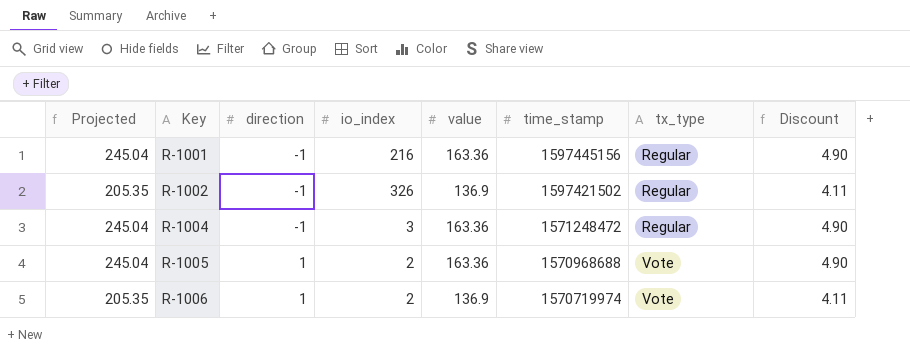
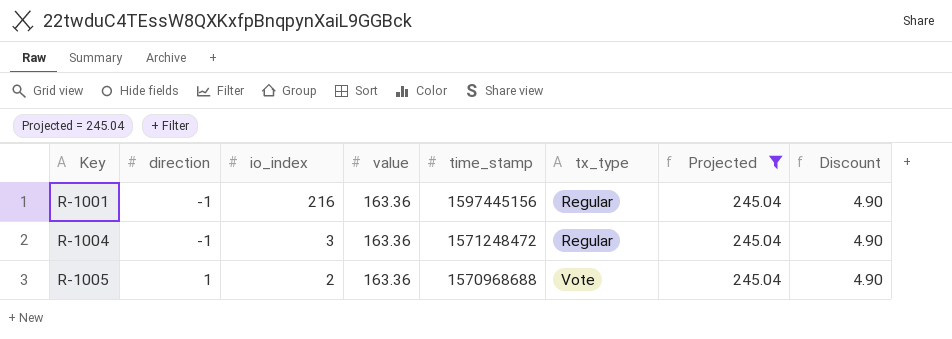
filter: none -> Projected = 245.04
column Projected | position: 1 -> 7

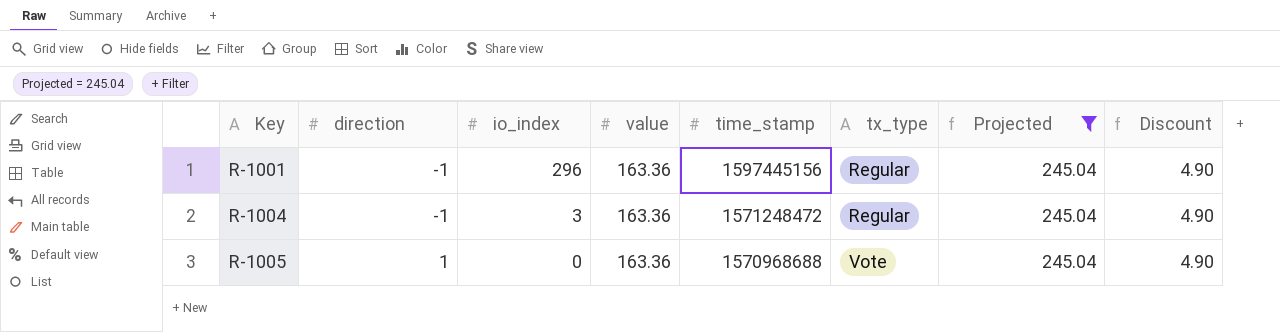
R-1001 | io_index: 216 -> 296
R-1005 | io_index: 2 -> 0

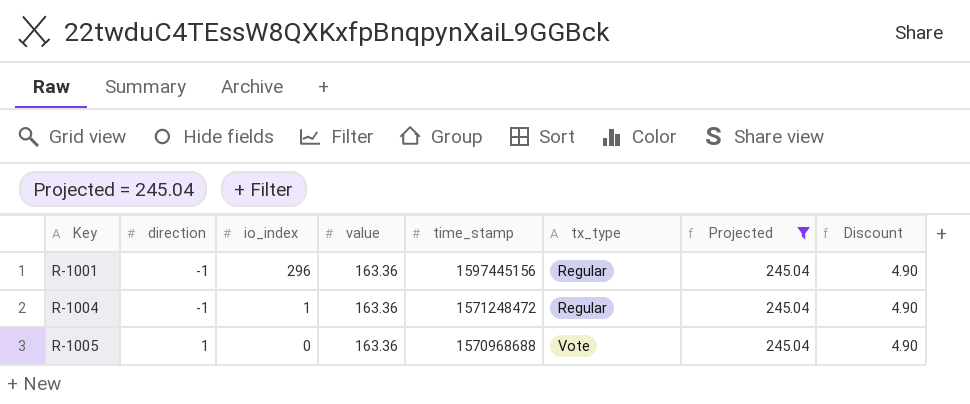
R-1004 | io_index: 3 -> 1

